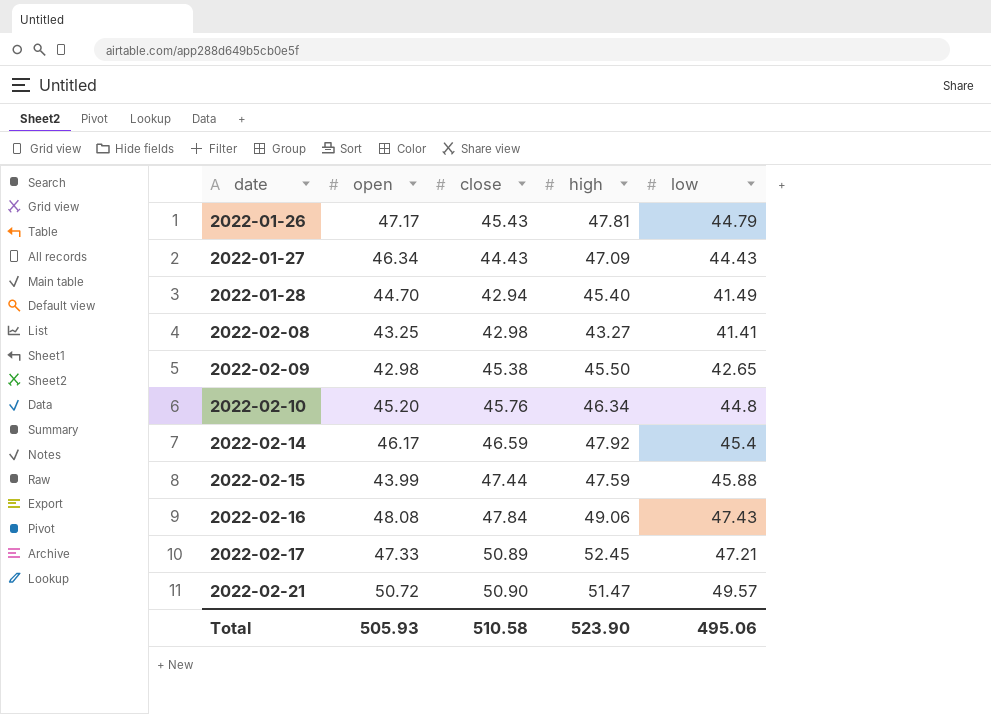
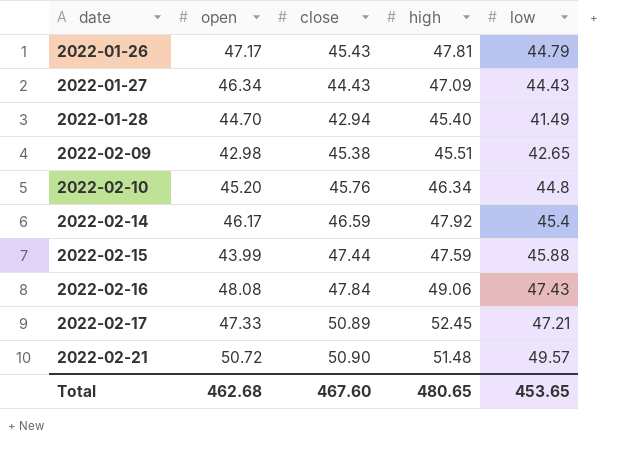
row 2022-02-08: 43.25 | 42.98 | 43.27 | 41.41 -> none
2022-02-09 | high: 45.50 -> 45.51
2022-02-21 | high: 51.47 -> 51.48
Total | open: 505.93 -> 462.68
Total | close: 510.58 -> 467.60
Total | high: 523.90 -> 480.65
Total | low: 495.06 -> 453.65

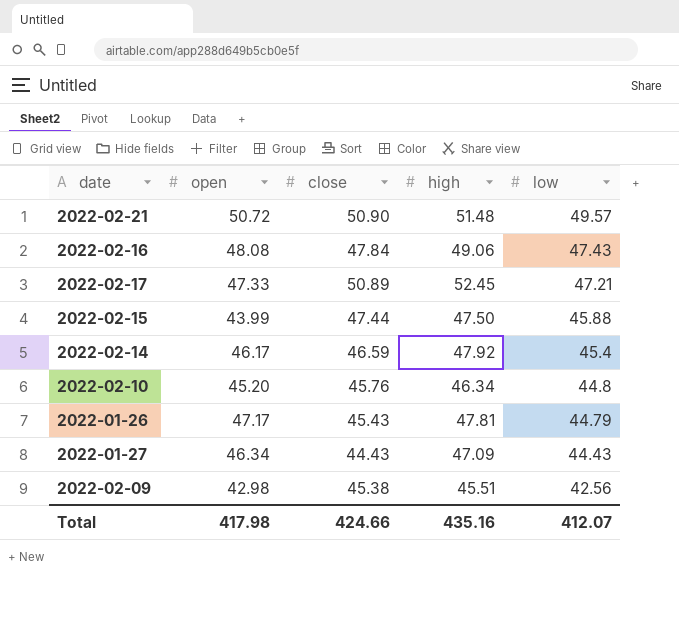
row order: date ascending -> low descending
row 2022-01-28: 44.70 | 42.94 | 45.40 | 41.49 -> none
2022-02-15 | high: 47.59 -> 47.50
2022-02-09 | low: 42.65 -> 42.56
Total | open: 462.68 -> 417.98
Total | close: 467.60 -> 424.66
Total | high: 480.65 -> 435.16
Total | low: 453.65 -> 412.07

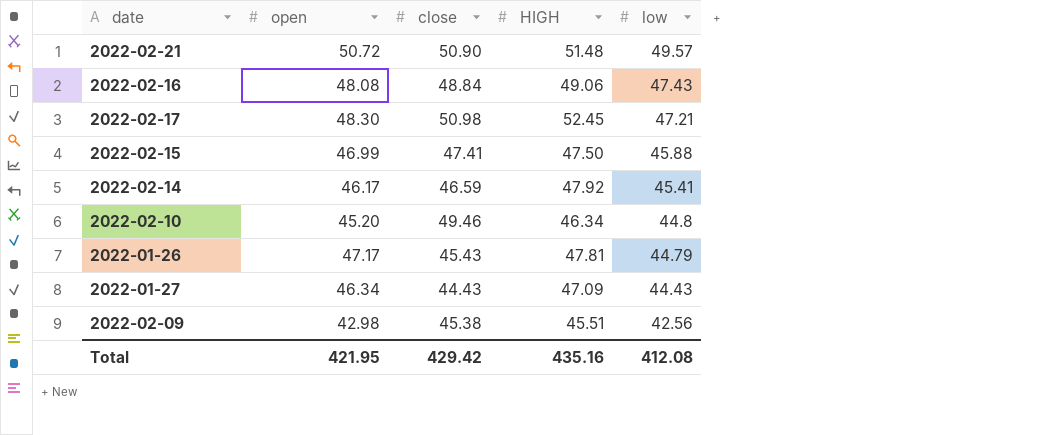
column name: high -> HIGH
2022-02-16 | close: 47.84 -> 48.84
2022-02-17 | open: 47.33 -> 48.30
2022-02-17 | close: 50.89 -> 50.98
2022-02-15 | open: 43.99 -> 46.99
2022-02-15 | close: 47.44 -> 47.41
2022-02-14 | low: 45.4 -> 45.41
2022-02-10 | close: 45.76 -> 49.46
Total | open: 417.98 -> 421.95
Total | close: 424.66 -> 429.42
Total | low: 412.07 -> 412.08

